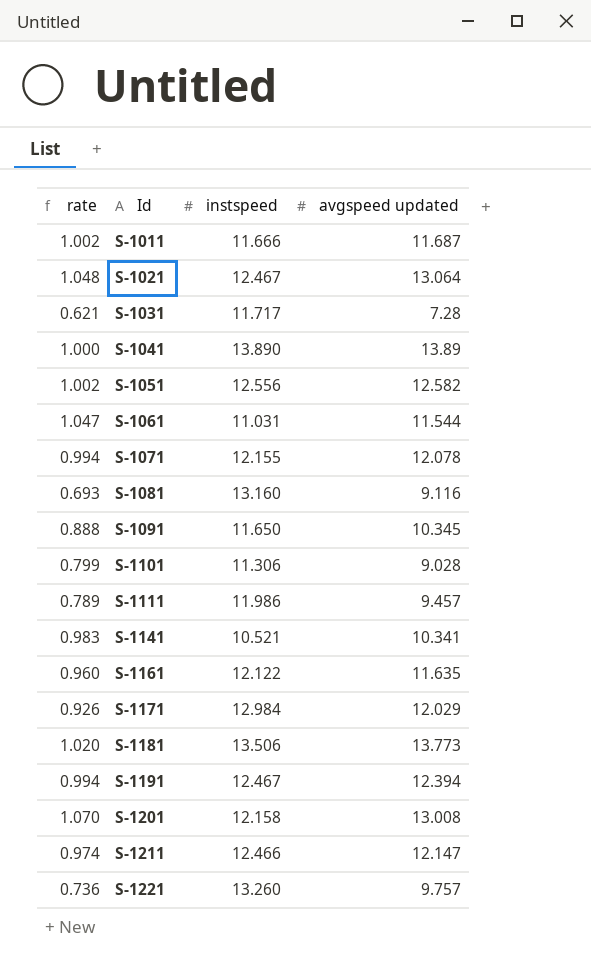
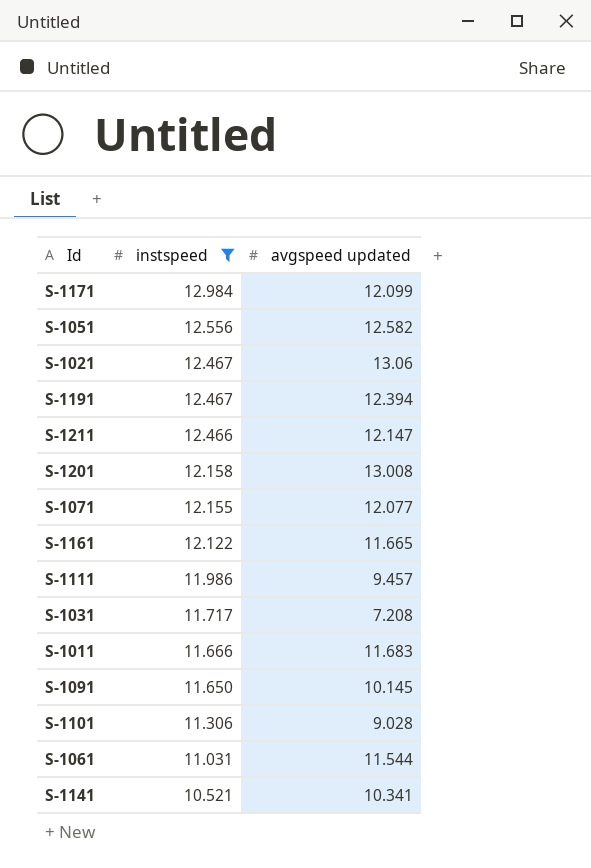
filter: none -> instspeed <= 12.984
row order: Id ascending -> instspeed descending
column rate | formula: [avgspeed updated] / [instspeed] -> none
S-1171 | avgspeed updated: 12.029 -> 12.099
S-1021 | avgspeed updated: 13.064 -> 13.06
S-1071 | avgspeed updated: 12.078 -> 12.077
S-1161 | avgspeed updated: 11.635 -> 11.665
S-1031 | avgspeed updated: 7.28 -> 7.208
S-1011 | avgspeed updated: 11.687 -> 11.683
S-1091 | avgspeed updated: 10.345 -> 10.145

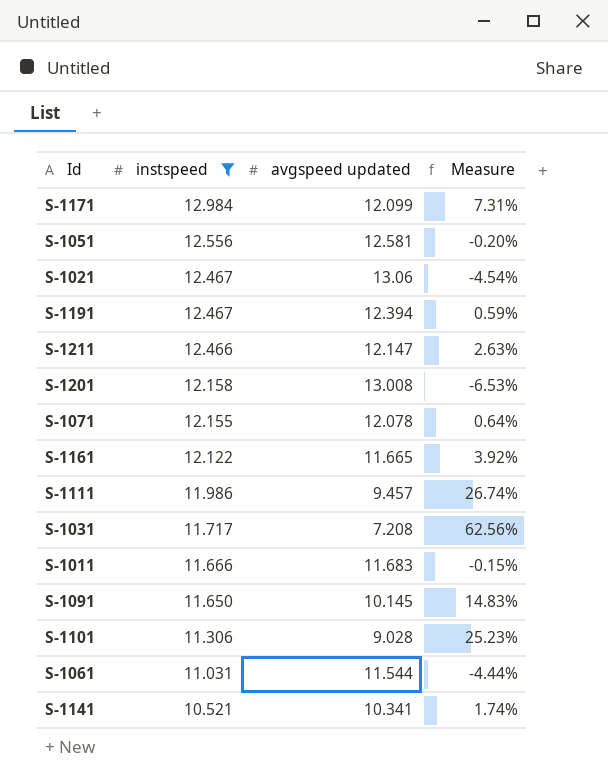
column Measure | formula: none -> ([instspeed] - [avgspeed updated]) / [avgspeed updated]
S-1051 | avgspeed updated: 12.582 -> 12.581
S-1071 | avgspeed updated: 12.077 -> 12.078

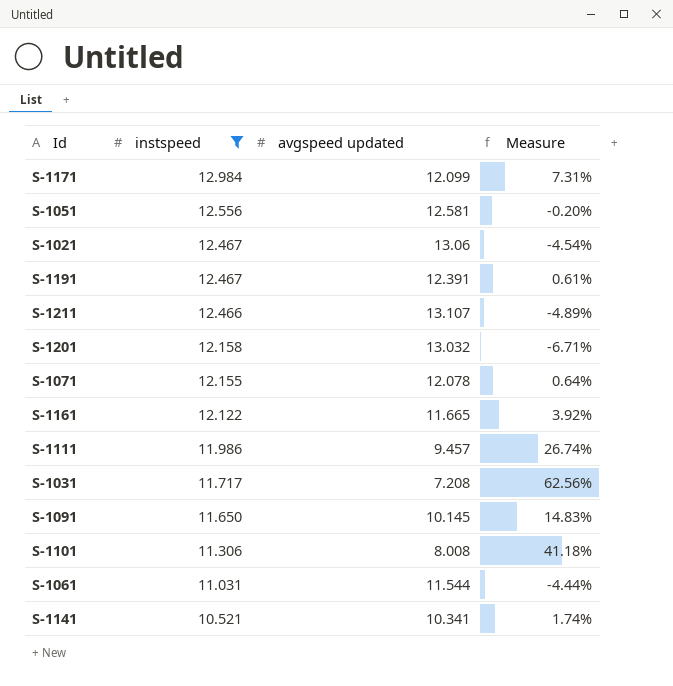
row S-1011: 11.666 | 11.683 | -0.15% -> none
S-1191 | avgspeed updated: 12.394 -> 12.391
S-1191 | Measure: 0.59% -> 0.61%
S-1211 | avgspeed updated: 12.147 -> 13.107
S-1211 | Measure: 2.63% -> -4.89%
S-1201 | avgspeed updated: 13.008 -> 13.032
S-1201 | Measure: -6.53% -> -6.71%
S-1101 | avgspeed updated: 9.028 -> 8.008
S-1101 | Measure: 25.23% -> 41.18%

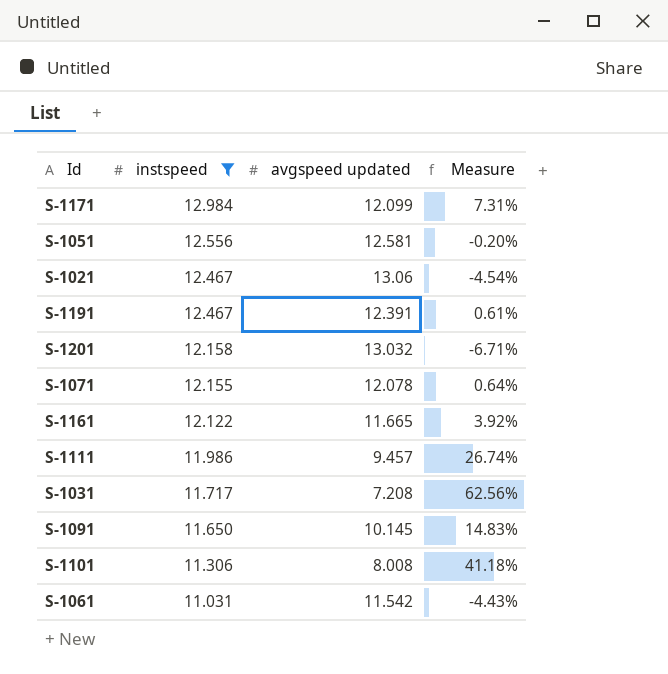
row S-1211: 12.466 | 13.107 | -4.89% -> none
row S-1141: 10.521 | 10.341 | 1.74% -> none
S-1061 | avgspeed updated: 11.544 -> 11.542
S-1061 | Measure: -4.44% -> -4.43%

